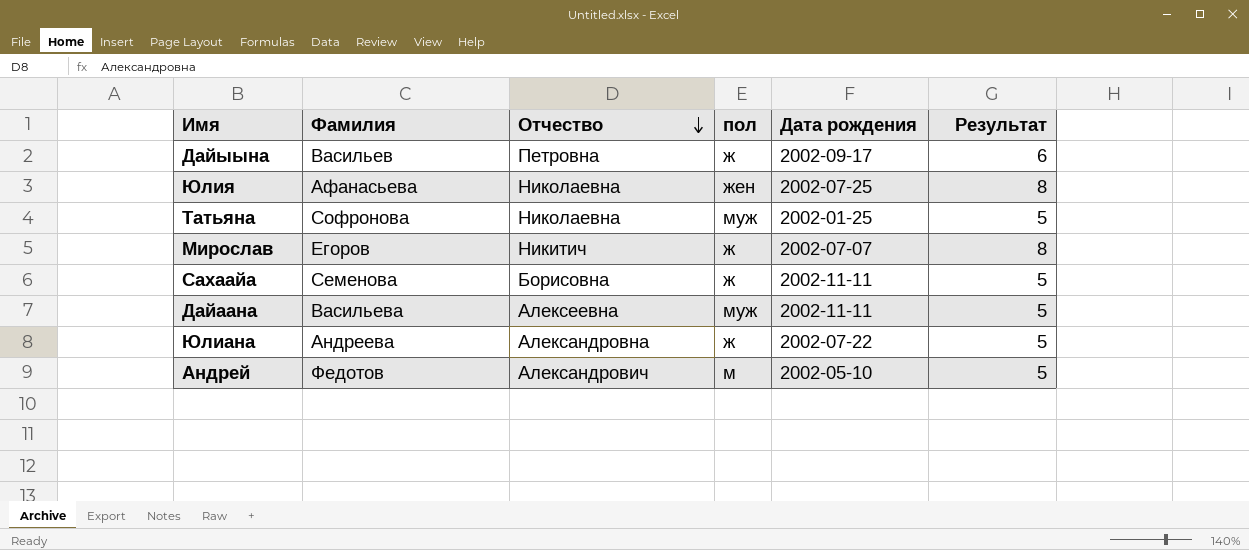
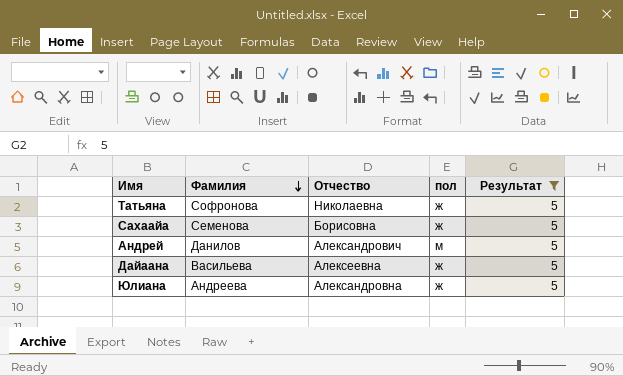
filter: none -> Результат = 5
row order: Отчество descending -> Фамилия descending
column Дата рождения | position: 5 -> none
Татьяна | пол: муж -> ж
Андрей | Фамилия: Федотов -> Данилов
Дайаана | пол: муж -> ж

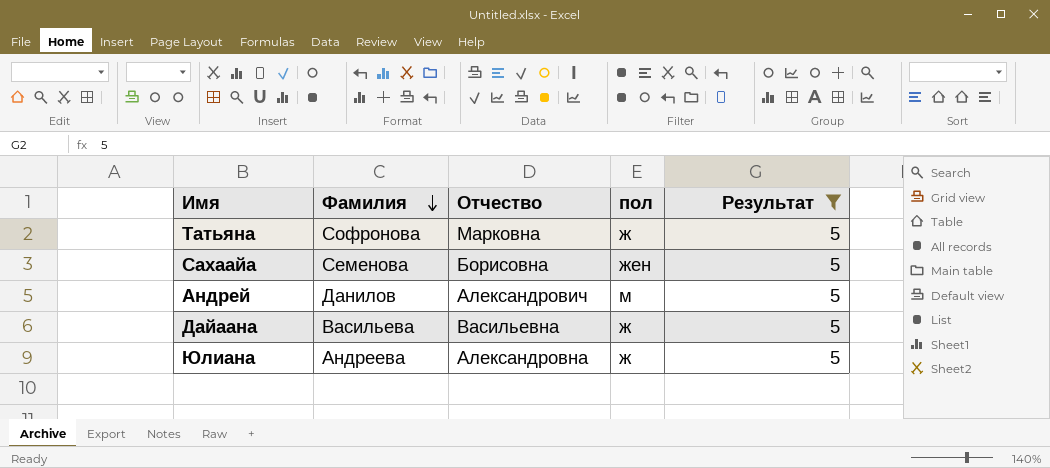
Татьяна | Отчество: Николаевна -> Марковна
Сахаайа | пол: ж -> жен
Дайаана | Отчество: Алексеевна -> Васильевна

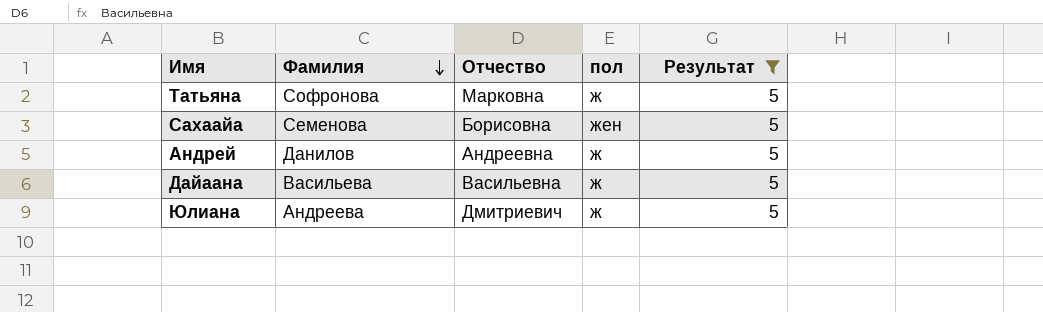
Андрей | Отчество: Александрович -> Андреевна
Андрей | пол: м -> ж
Юлиана | Отчество: Александровна -> Дмитриевич

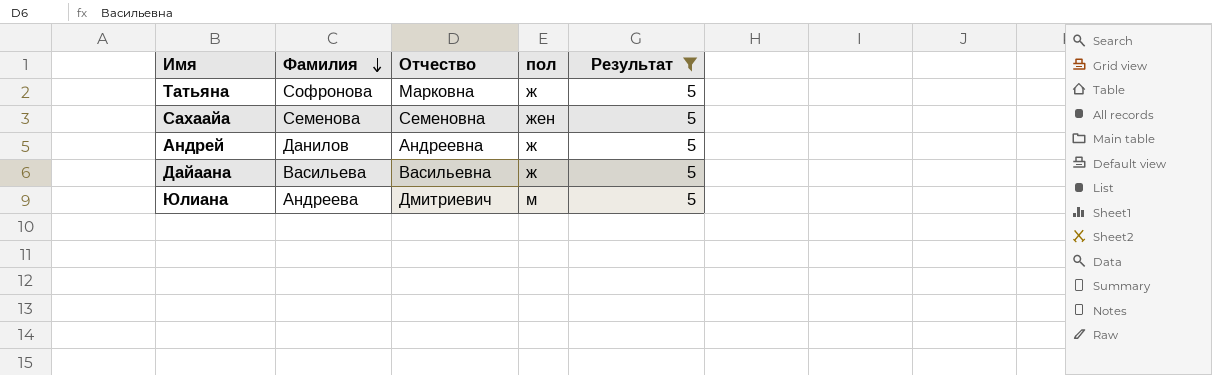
Сахаайа | Отчество: Борисовна -> Семеновна
Юлиана | пол: ж -> м

